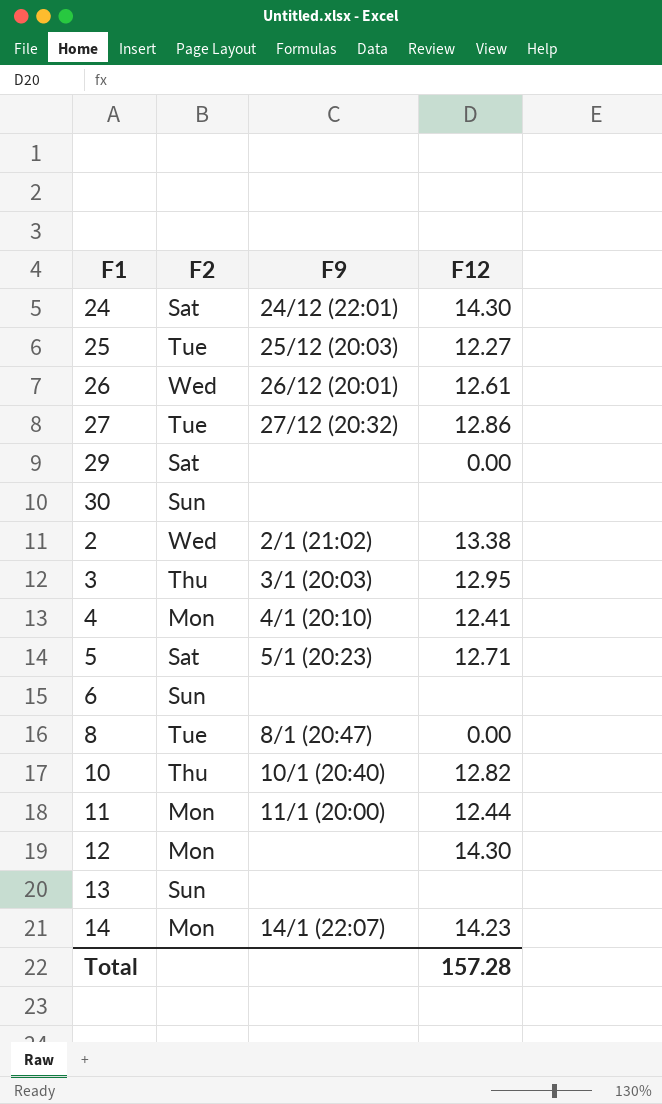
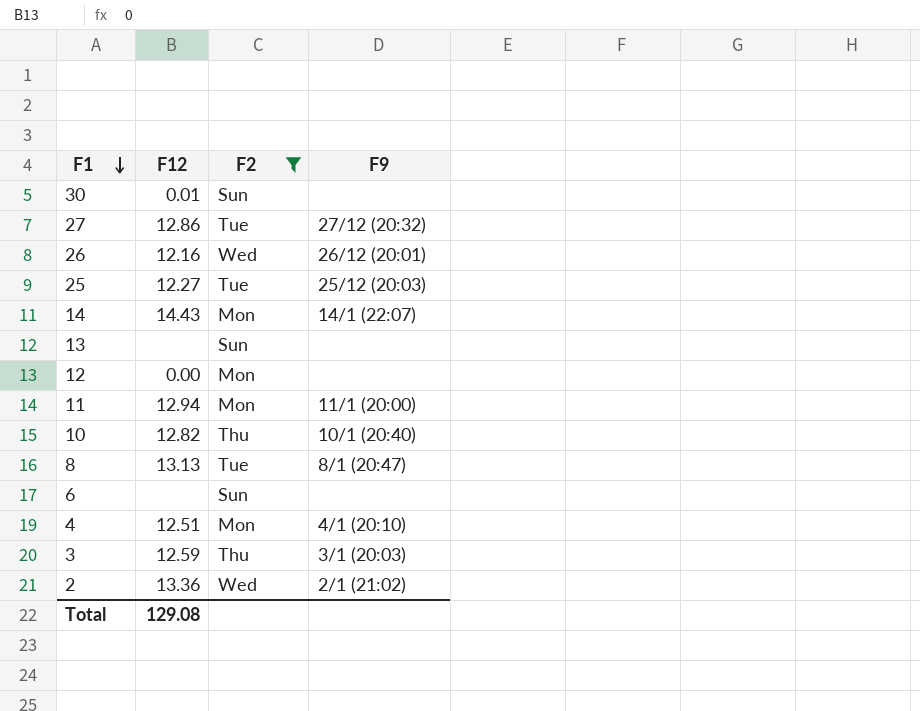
filter: none -> F2 != Sat
row order: none -> F1 descending
column F12 | position: 4 -> 2
30 | F12: none -> 0.01
26 | F12: 12.61 -> 12.16
14 | F12: 14.23 -> 14.43
12 | F12: 14.30 -> 0.00
11 | F12: 12.44 -> 12.94
8 | F12: 0.00 -> 13.13
4 | F12: 12.41 -> 12.51
3 | F12: 12.95 -> 12.59
2 | F12: 13.38 -> 13.36
Total | F12: 157.28 -> 129.08

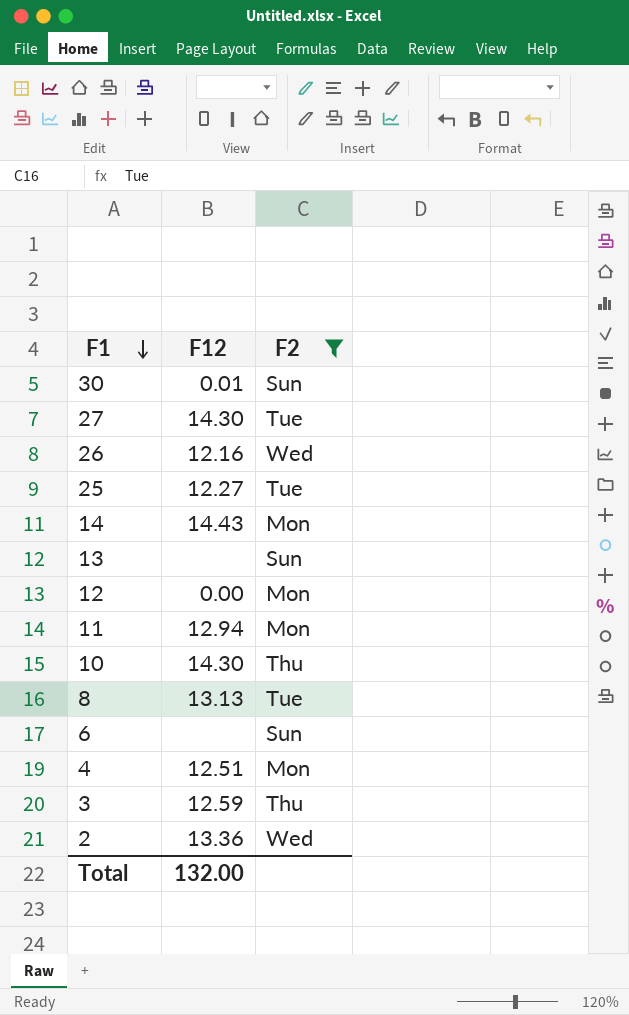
column F9 | position: 4 -> none
27 | F12: 12.86 -> 14.30
10 | F12: 12.82 -> 14.30
Total | F12: 129.08 -> 132.00

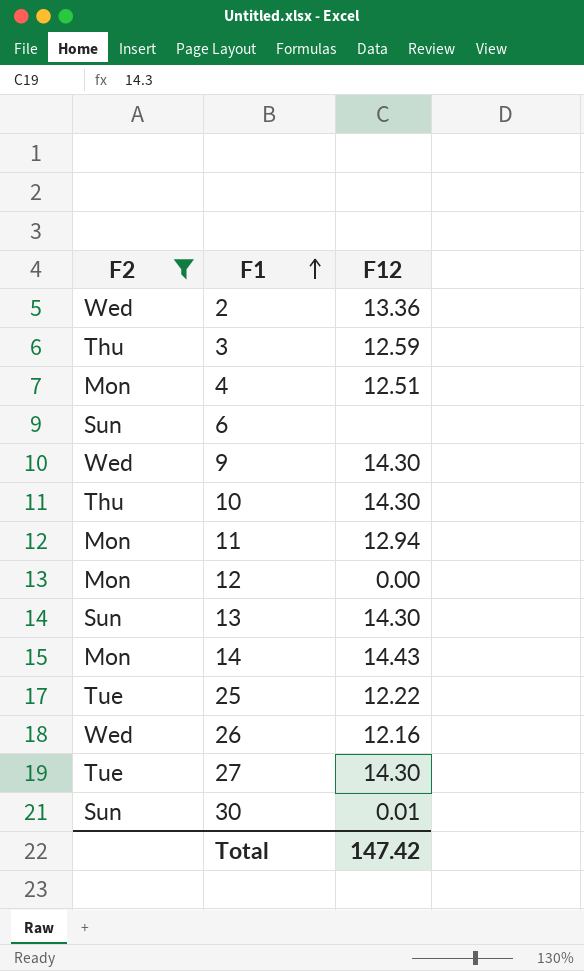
row order: F1 descending -> F1 ascending
column F2 | position: 3 -> 1
row 8: 13.13 | Tue -> none
row 9: none -> Wed | 14.30
13 | F12: none -> 14.30
25 | F12: 12.27 -> 12.22
Total | F12: 132.00 -> 147.42

